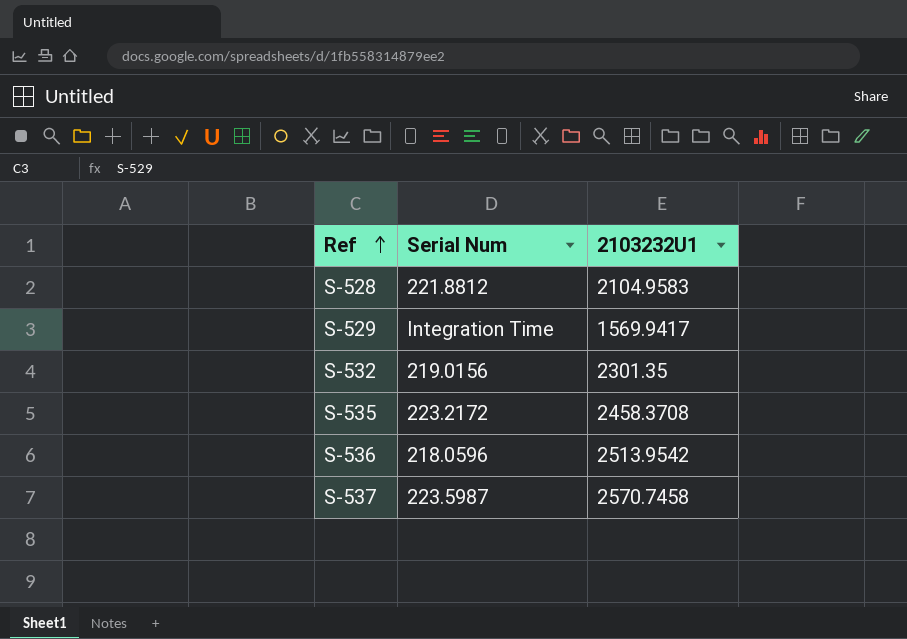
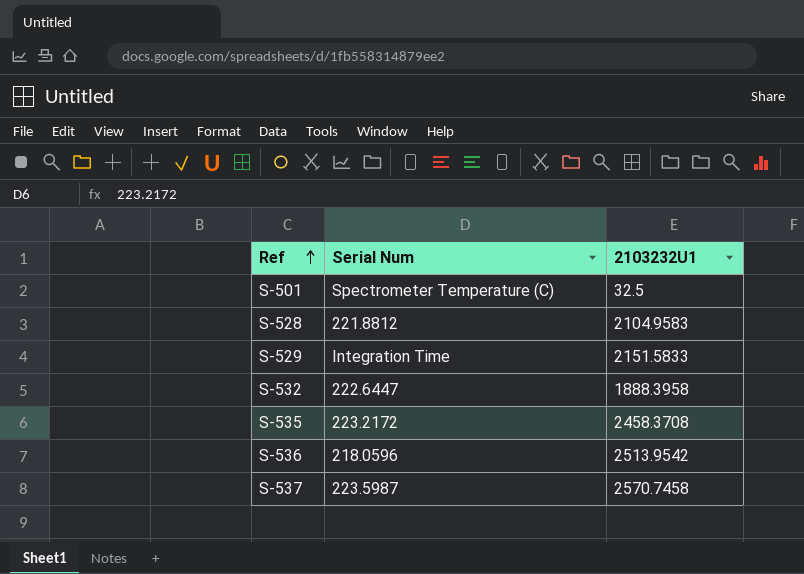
row S-501: none -> Spectrometer Temperature (C) | 32.5
S-529 | 2103232U1: 1569.9417 -> 2151.5833
S-532 | Serial Num: 219.0156 -> 222.6447
S-532 | 2103232U1: 2301.35 -> 1888.3958

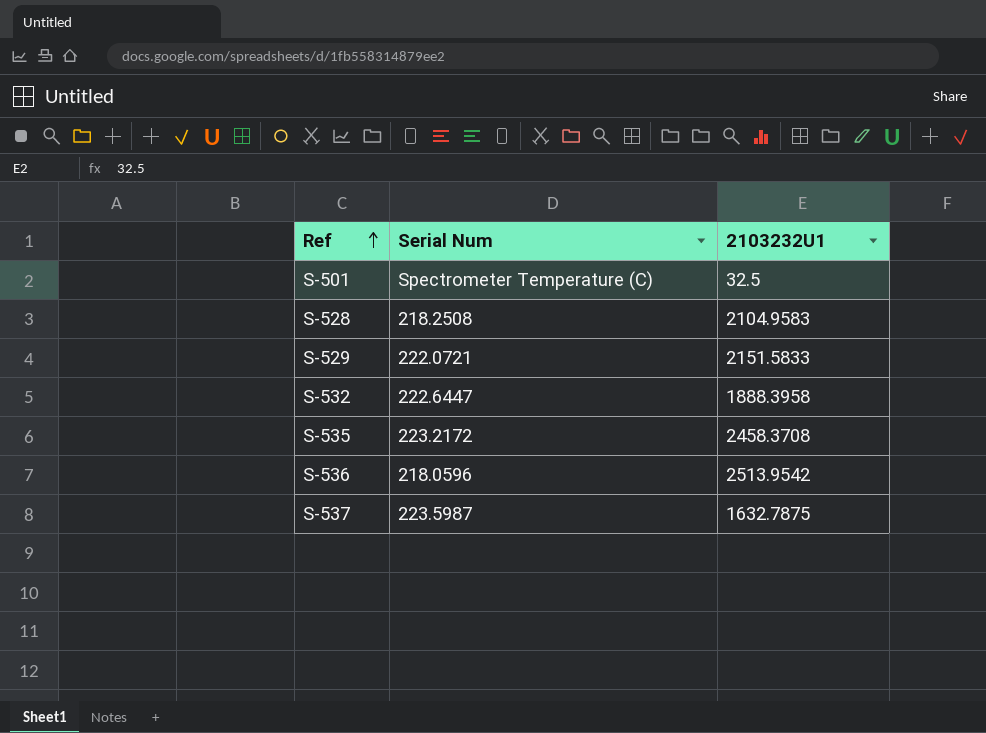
S-528 | Serial Num: 221.8812 -> 218.2508
S-529 | Serial Num: Integration Time -> 222.0721
S-537 | 2103232U1: 2570.7458 -> 1632.7875

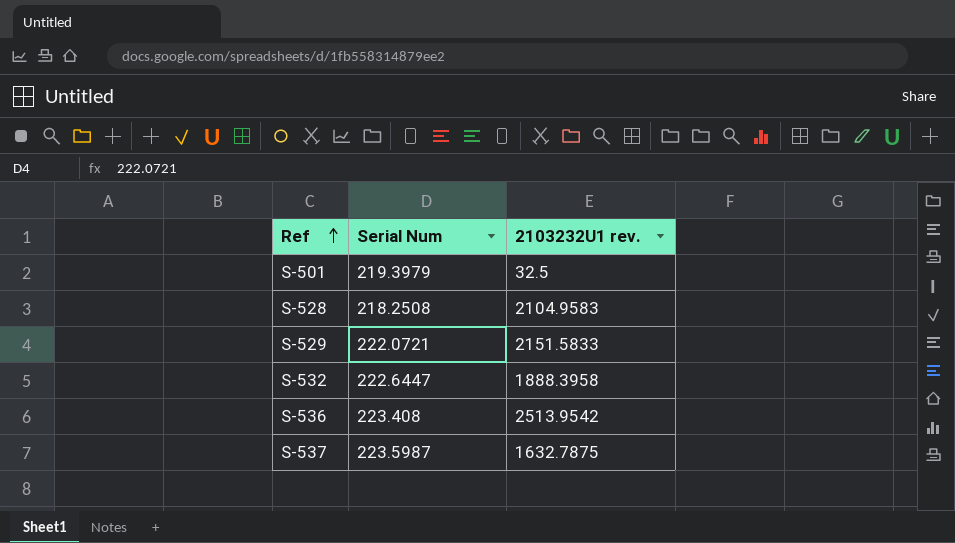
column name: 2103232U1 -> 2103232U1 rev.
row S-535: 223.2172 | 2458.3708 -> none
S-501 | Serial Num: Spectrometer Temperature (C) -> 219.3979
S-536 | Serial Num: 218.0596 -> 223.408

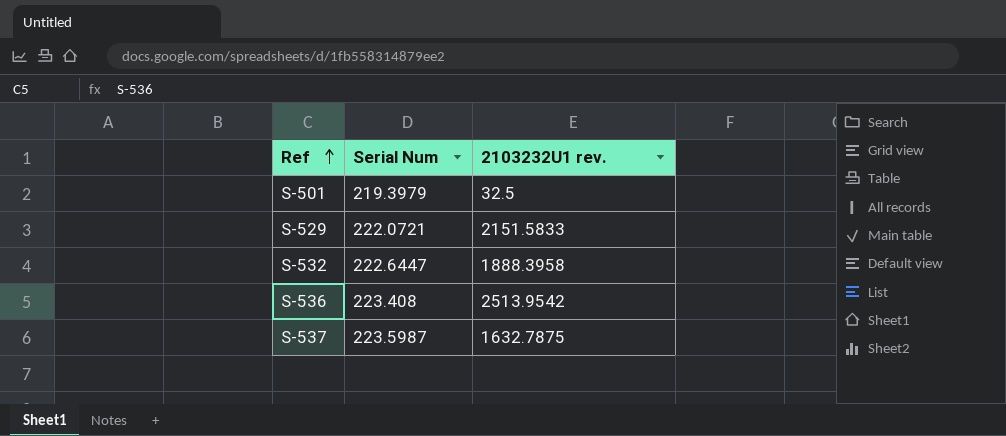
row S-528: 218.2508 | 2104.9583 -> none

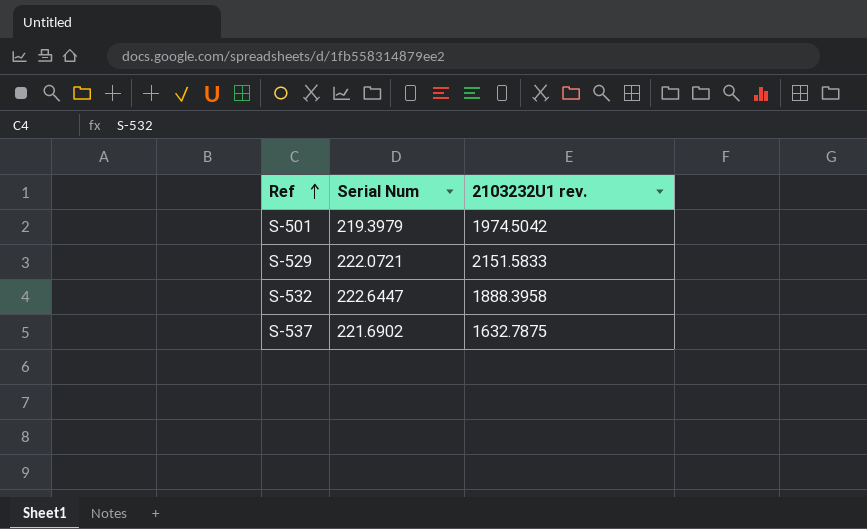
row S-536: 223.408 | 2513.9542 -> none
S-501 | 2103232U1 rev.: 32.5 -> 1974.5042
S-537 | Serial Num: 223.5987 -> 221.6902

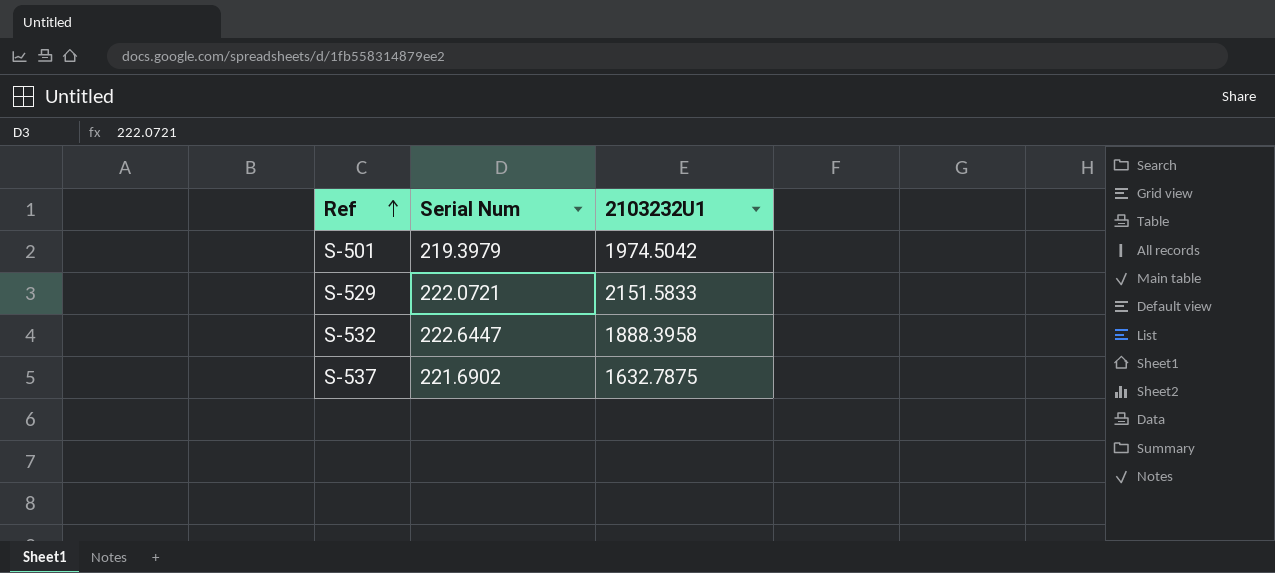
column name: 2103232U1 rev. -> 2103232U1

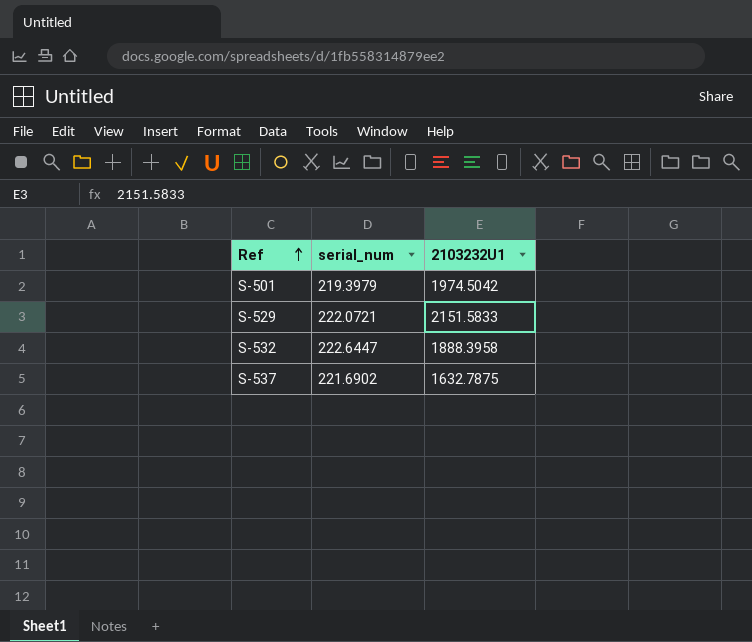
column name: Serial Num -> serial_num

